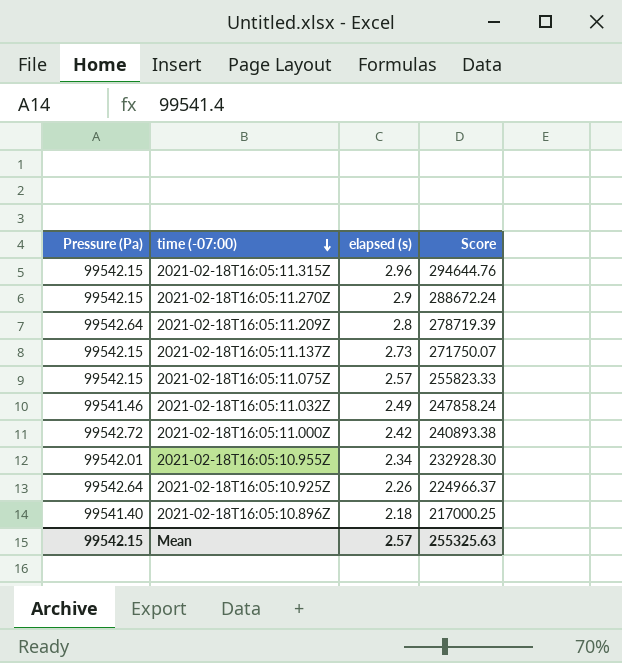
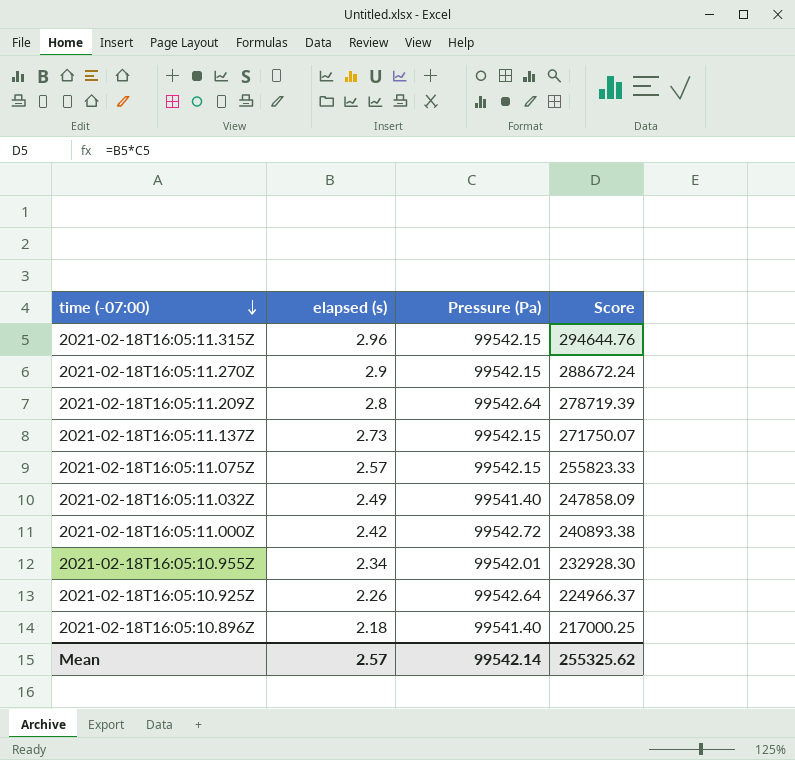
column Pressure (Pa) | position: 1 -> 3
2021-02-18T16:05:11.032Z | Pressure (Pa): 99541.46 -> 99541.40
2021-02-18T16:05:11.032Z | Score: 247858.24 -> 247858.09
Mean | Pressure (Pa): 99542.15 -> 99542.14
Mean | Score: 255325.63 -> 255325.62

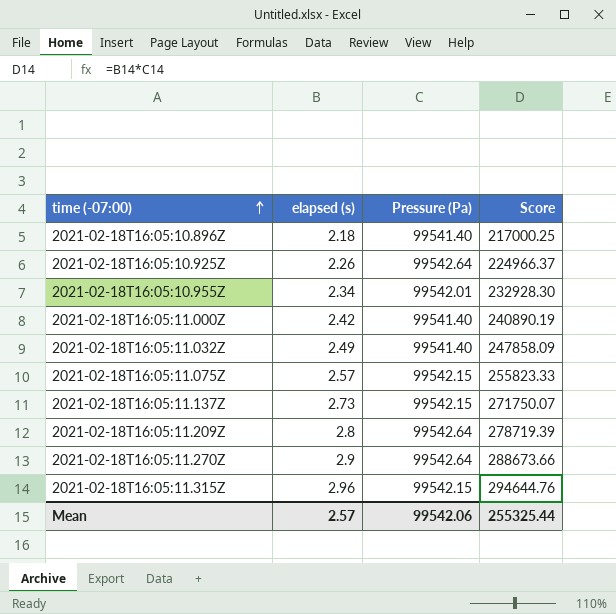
row order: time (-07:00) descending -> time (-07:00) ascending
2021-02-18T16:05:11.000Z | Pressure (Pa): 99542.72 -> 99541.40
2021-02-18T16:05:11.000Z | Score: 240893.38 -> 240890.19
2021-02-18T16:05:11.270Z | Pressure (Pa): 99542.15 -> 99542.64
2021-02-18T16:05:11.270Z | Score: 288672.24 -> 288673.66
Mean | Pressure (Pa): 99542.14 -> 99542.06
Mean | Score: 255325.62 -> 255325.44

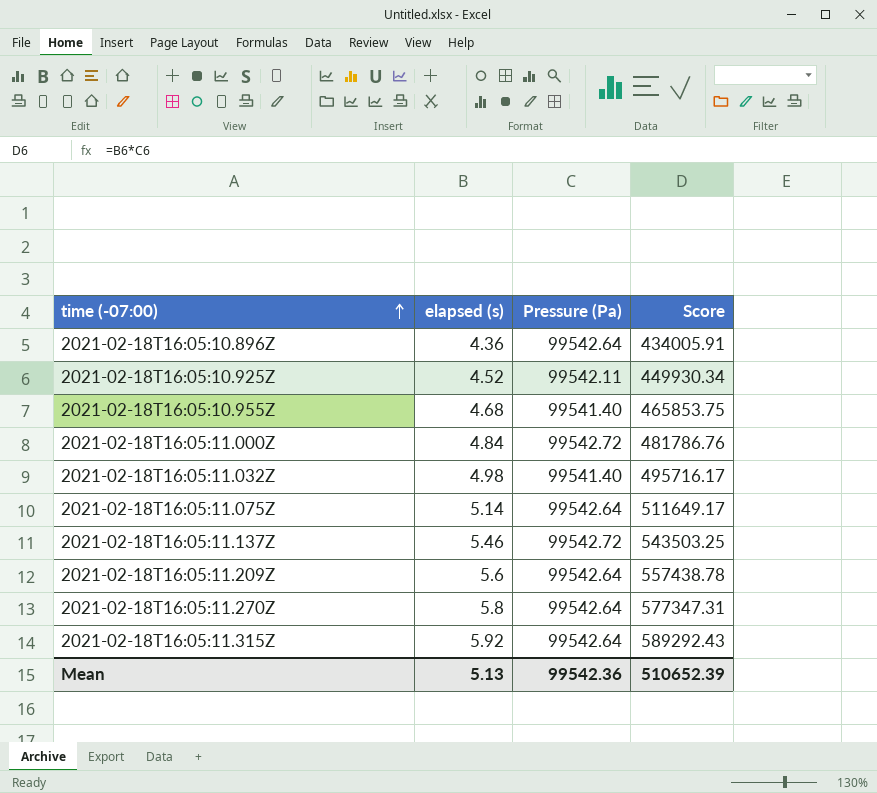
2021-02-18T16:05:10.896Z | elapsed (s): 2.18 -> 4.36
2021-02-18T16:05:10.896Z | Pressure (Pa): 99541.40 -> 99542.64
2021-02-18T16:05:10.896Z | Score: 217000.25 -> 434005.91
2021-02-18T16:05:10.925Z | elapsed (s): 2.26 -> 4.52
2021-02-18T16:05:10.925Z | Pressure (Pa): 99542.64 -> 99542.11
2021-02-18T16:05:10.925Z | Score: 224966.37 -> 449930.34
2021-02-18T16:05:10.955Z | elapsed (s): 2.34 -> 4.68
2021-02-18T16:05:10.955Z | Pressure (Pa): 99542.01 -> 99541.40
2021-02-18T16:05:10.955Z | Score: 232928.30 -> 465853.75
2021-02-18T16:05:11.000Z | elapsed (s): 2.42 -> 4.84
2021-02-18T16:05:11.000Z | Pressure (Pa): 99541.40 -> 99542.72
2021-02-18T16:05:11.000Z | Score: 240890.19 -> 481786.76
2021-02-18T16:05:11.032Z | elapsed (s): 2.49 -> 4.98
2021-02-18T16:05:11.032Z | Score: 247858.09 -> 495716.17
2021-02-18T16:05:11.075Z | elapsed (s): 2.57 -> 5.14
2021-02-18T16:05:11.075Z | Pressure (Pa): 99542.15 -> 99542.64
2021-02-18T16:05:11.075Z | Score: 255823.33 -> 511649.17
2021-02-18T16:05:11.137Z | elapsed (s): 2.73 -> 5.46
2021-02-18T16:05:11.137Z | Pressure (Pa): 99542.15 -> 99542.72
2021-02-18T16:05:11.137Z | Score: 271750.07 -> 543503.25
2021-02-18T16:05:11.209Z | elapsed (s): 2.8 -> 5.6
2021-02-18T16:05:11.209Z | Score: 278719.39 -> 557438.78
2021-02-18T16:05:11.270Z | elapsed (s): 2.9 -> 5.8
2021-02-18T16:05:11.270Z | Score: 288673.66 -> 577347.31
2021-02-18T16:05:11.315Z | elapsed (s): 2.96 -> 5.92
2021-02-18T16:05:11.315Z | Pressure (Pa): 99542.15 -> 99542.64
2021-02-18T16:05:11.315Z | Score: 294644.76 -> 589292.43
Mean | elapsed (s): 2.57 -> 5.13
Mean | Pressure (Pa): 99542.06 -> 99542.36
Mean | Score: 255325.44 -> 510652.39

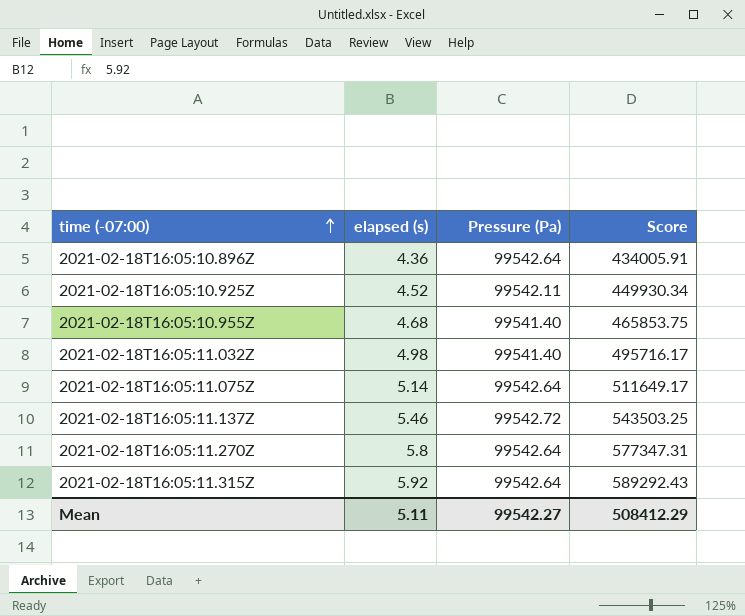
row 2021-02-18T16:05:11.000Z: 4.84 | 99542.72 | 481786.76 -> none
row 2021-02-18T16:05:11.209Z: 5.6 | 99542.64 | 557438.78 -> none
Mean | elapsed (s): 5.13 -> 5.11
Mean | Pressure (Pa): 99542.36 -> 99542.27
Mean | Score: 510652.39 -> 508412.29

